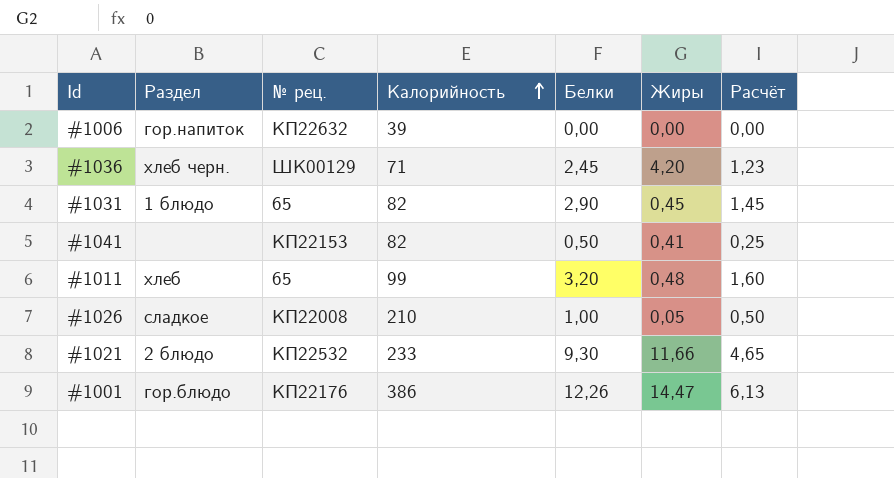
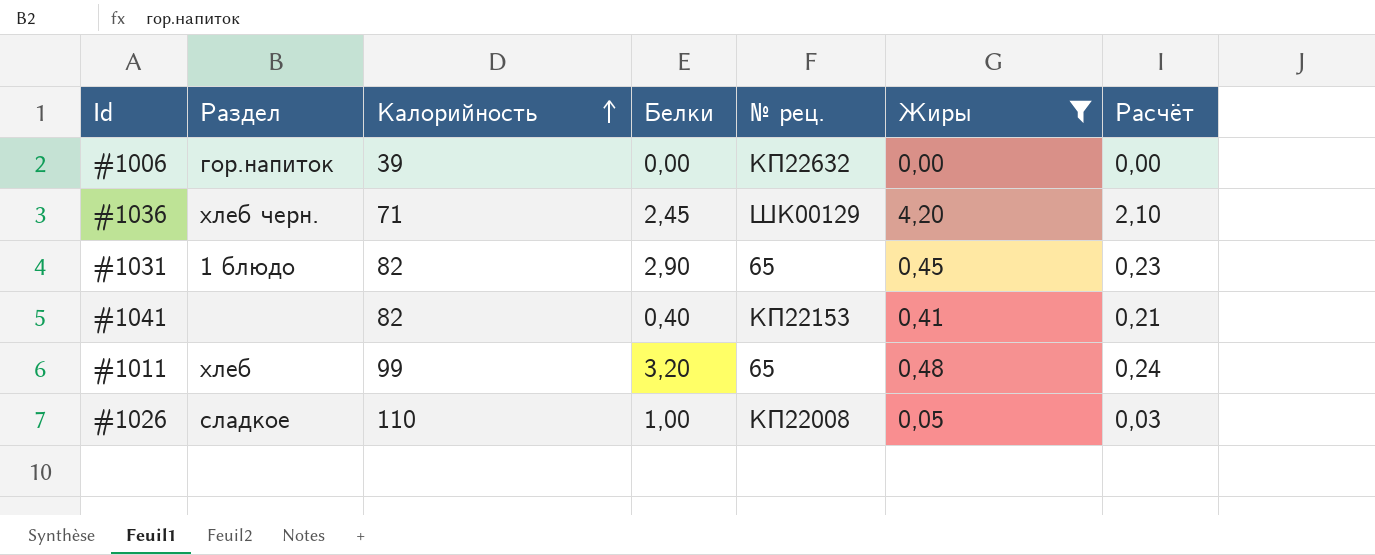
filter: none -> Жиры <= 4,20
column № рец. | position: 3 -> 5
column Расчёт | formula: [Белки] * 0,5 -> [Жиры] * 0,5
#1041 | Белки: 0,50 -> 0,40
#1026 | Калорийность: 210 -> 110

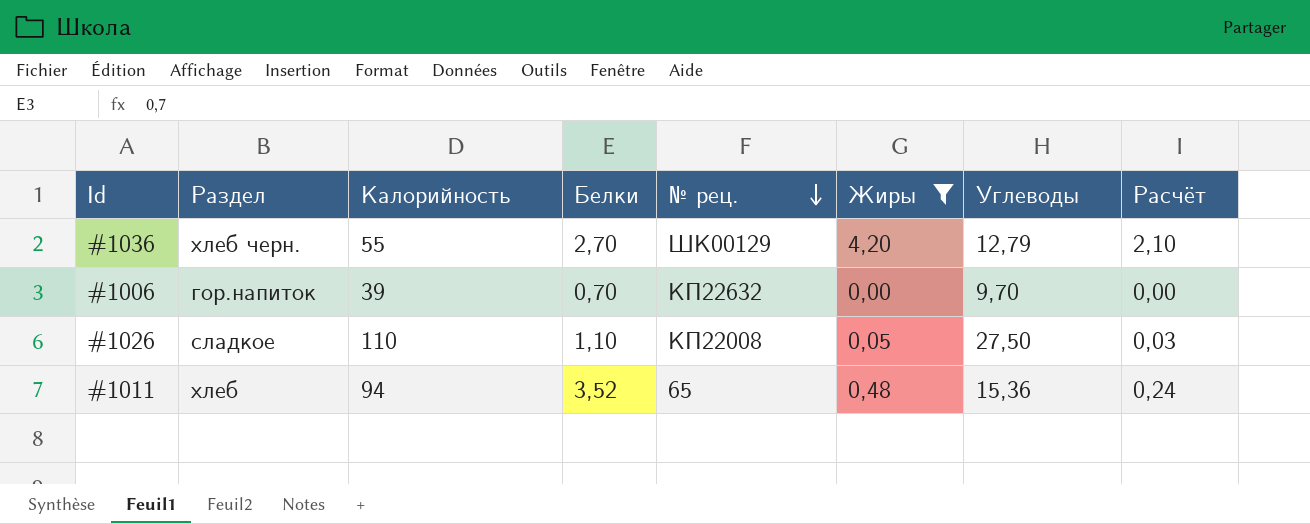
row order: Калорийность ascending -> № рец. descending
column Углеводы | position: none -> 7
row #1031: 1 блюдо | 82 | 2,90 | 65 | 0,45 | 0,23 -> none
row #1041: none | 82 | 0,40 | КП22153 | 0,41 | 0,21 -> none
#1036 | Калорийность: 71 -> 55
#1036 | Белки: 2,45 -> 2,70
#1006 | Белки: 0,00 -> 0,70
#1026 | Белки: 1,00 -> 1,10
#1011 | Калорийность: 99 -> 94
#1011 | Белки: 3,20 -> 3,52

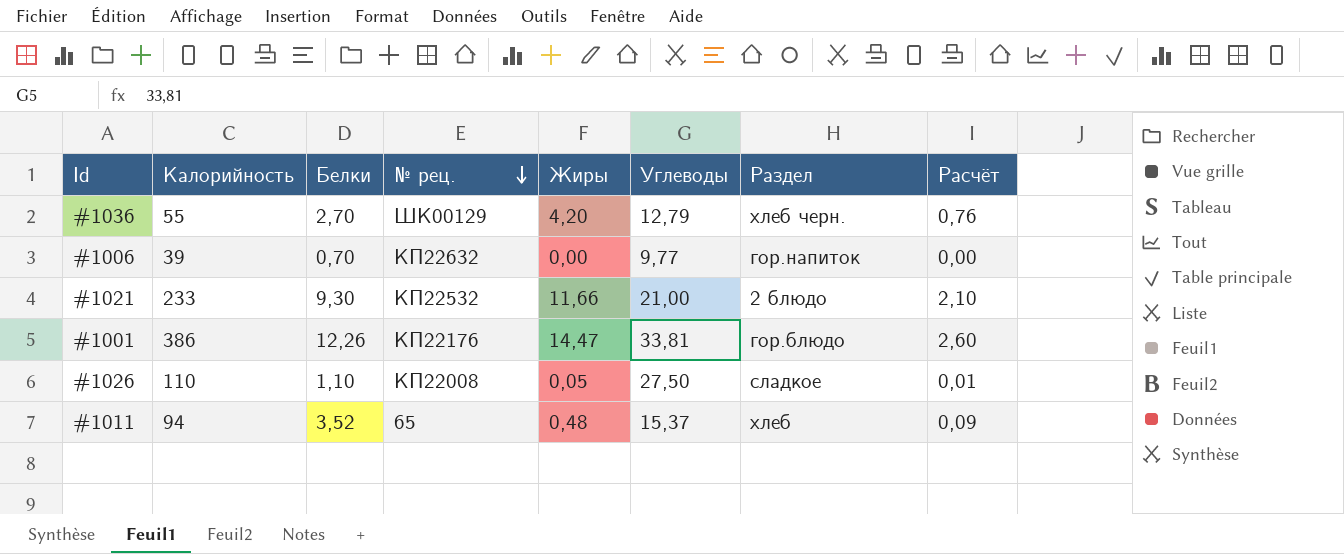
filter: Жиры <= 4,20 -> none
column Раздел | position: 2 -> 7
column Расчёт | formula: [Жиры] * 0,5 -> [Жиры] * 0,18
#1006 | Углеводы: 9,70 -> 9,77
#1011 | Углеводы: 15,36 -> 15,37

